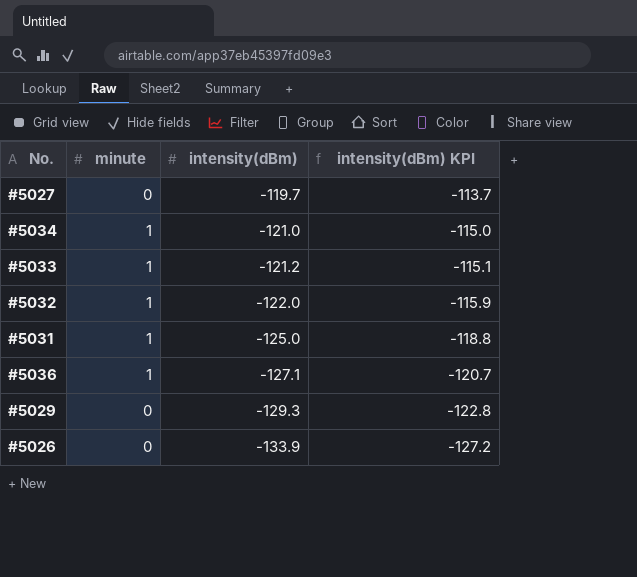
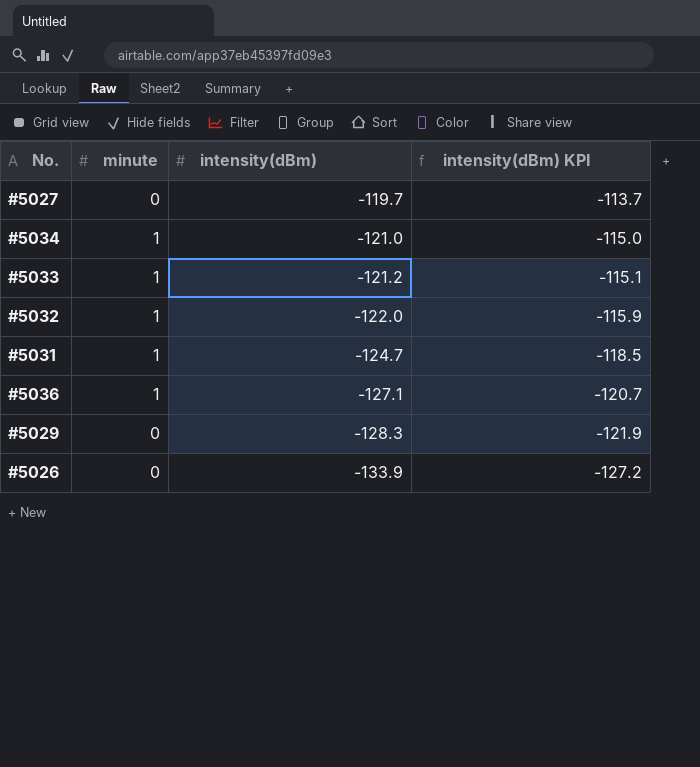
#5031 | intensity(dBm): -125.0 -> -124.7
#5031 | intensity(dBm) KPI: -118.8 -> -118.5
#5029 | intensity(dBm): -129.3 -> -128.3
#5029 | intensity(dBm) KPI: -122.8 -> -121.9

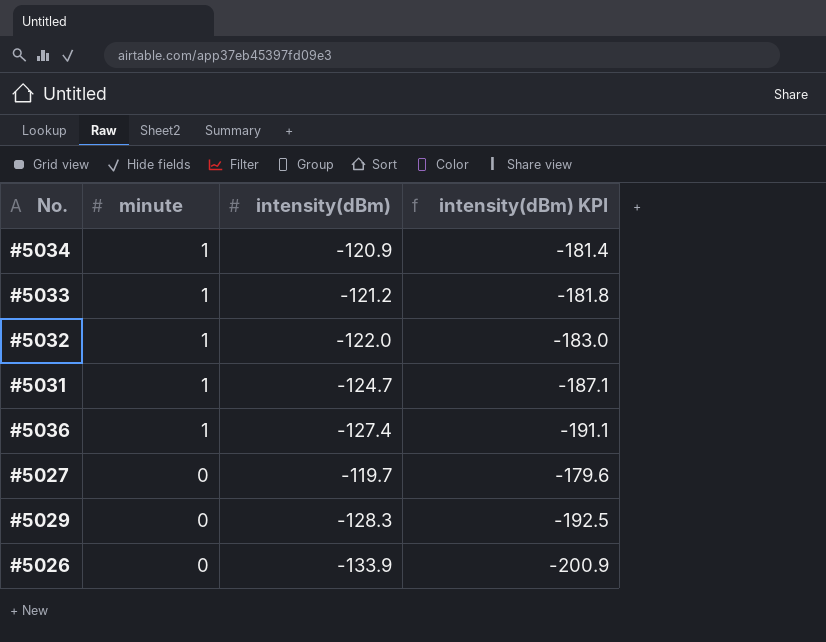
row order: intensity(dBm) descending -> minute descending
column intensity(dBm) KPI | formula: [intensity(dBm)] * 0.95 -> [intensity(dBm)] * 1.5
#5034 | intensity(dBm): -121.0 -> -120.9
#5036 | intensity(dBm): -127.1 -> -127.4

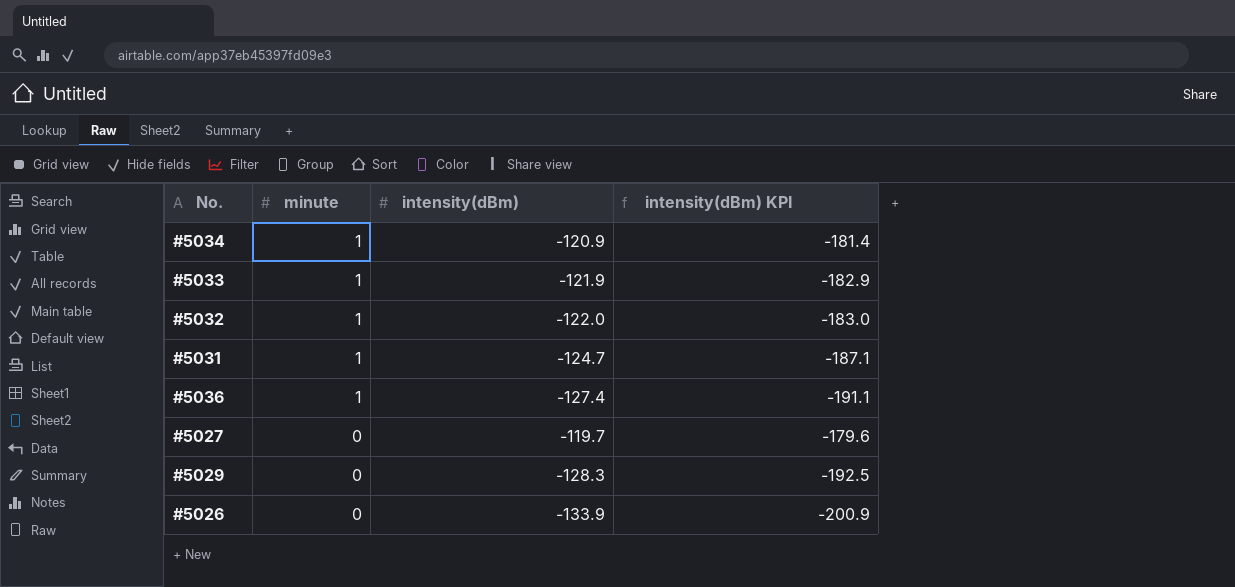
#5033 | intensity(dBm): -121.2 -> -121.9
#5033 | intensity(dBm) KPI: -181.8 -> -182.9

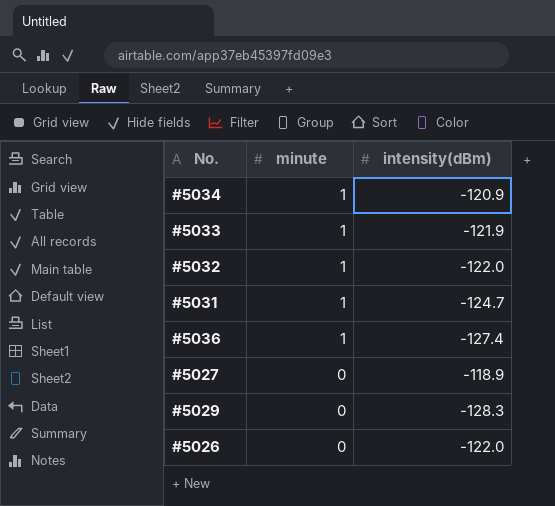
column intensity(dBm) KPI | formula: [intensity(dBm)] * 1.5 -> none
#5027 | intensity(dBm): -119.7 -> -118.9
#5026 | intensity(dBm): -133.9 -> -122.0

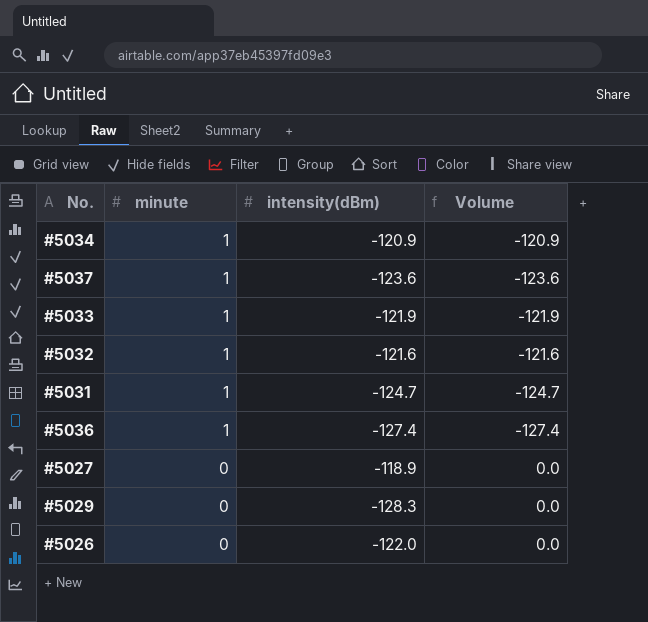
column Volume | formula: none -> [minute] * [intensity(dBm)]
row #5037: none -> 1 | -123.6 | -123.6
#5032 | intensity(dBm): -122.0 -> -121.6

